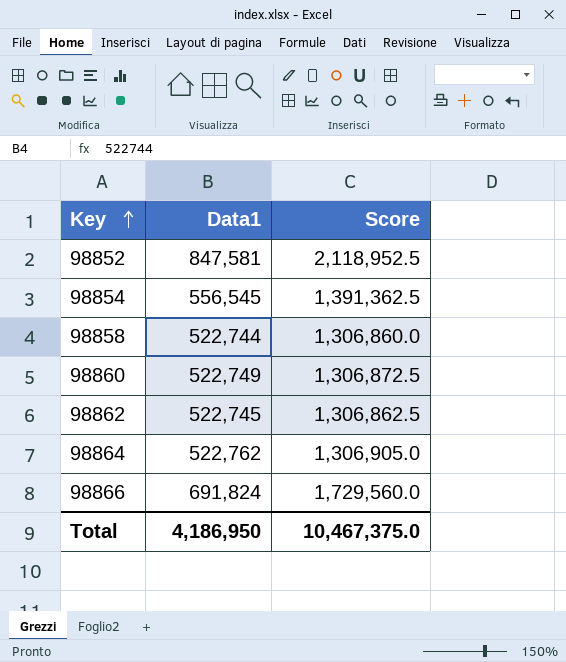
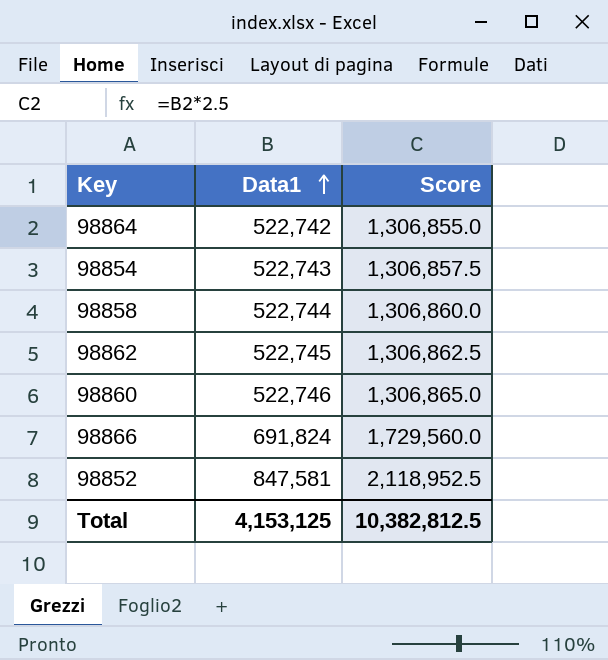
row order: Key ascending -> Data1 ascending
98864 | Data1: 522,762 -> 522,742
98864 | Score: 1,306,905.0 -> 1,306,855.0
98854 | Data1: 556,545 -> 522,743
98854 | Score: 1,391,362.5 -> 1,306,857.5
98860 | Data1: 522,749 -> 522,746
98860 | Score: 1,306,872.5 -> 1,306,865.0
Total | Data1: 4,186,950 -> 4,153,125
Total | Score: 10,467,375.0 -> 10,382,812.5

